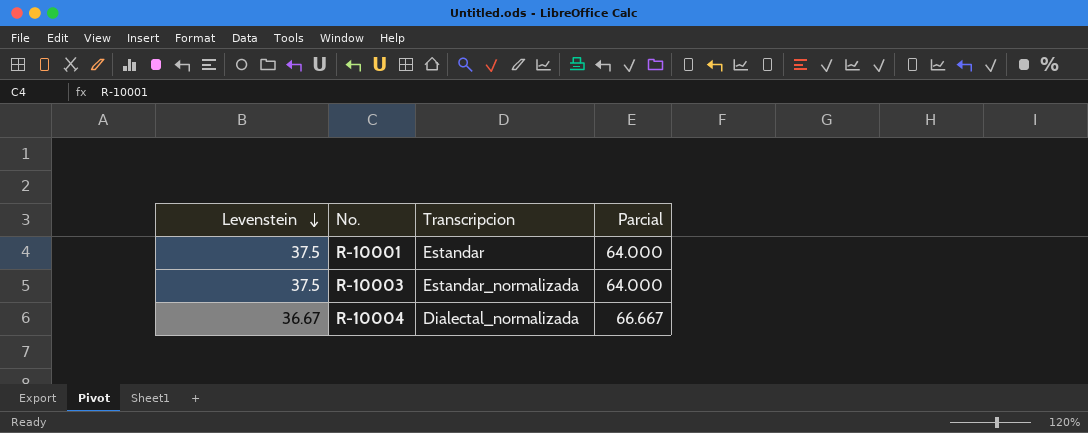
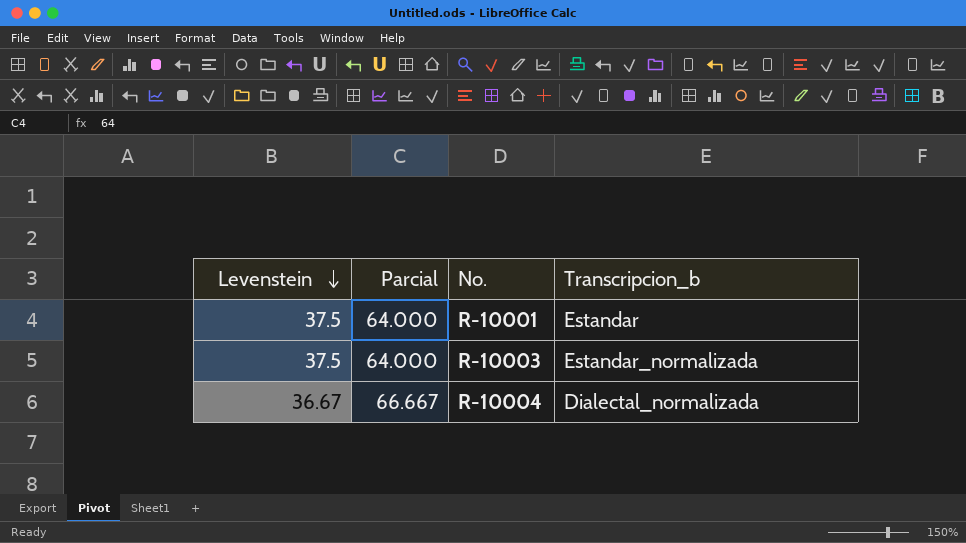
column Parcial | position: 4 -> 2
column name: Transcripcion -> Transcripcion_b

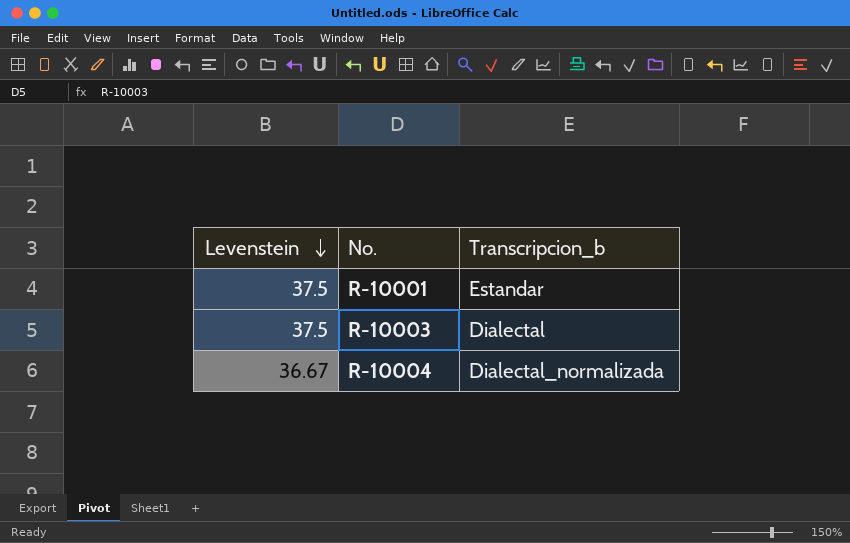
column Parcial | position: 2 -> none
R-10003 | Transcripcion_b: Estandar_normalizada -> Dialectal

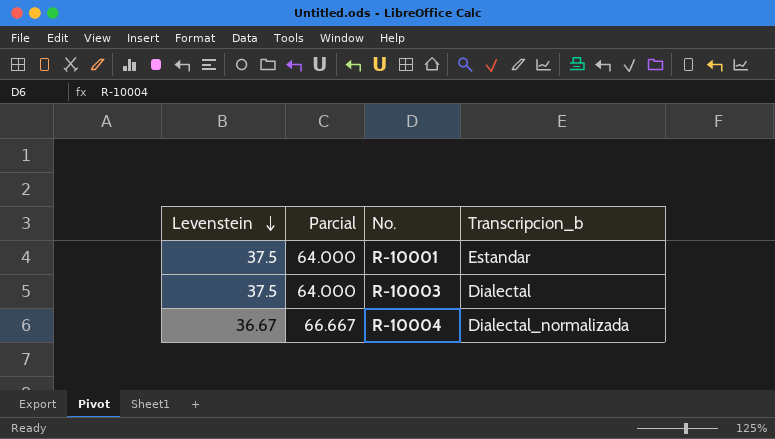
column Parcial | position: none -> 2

